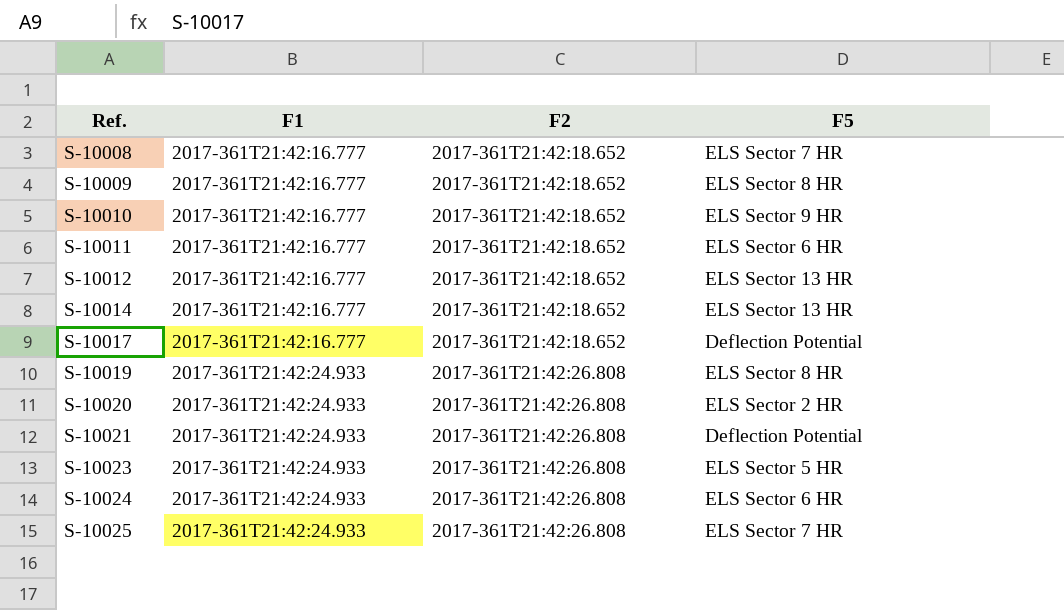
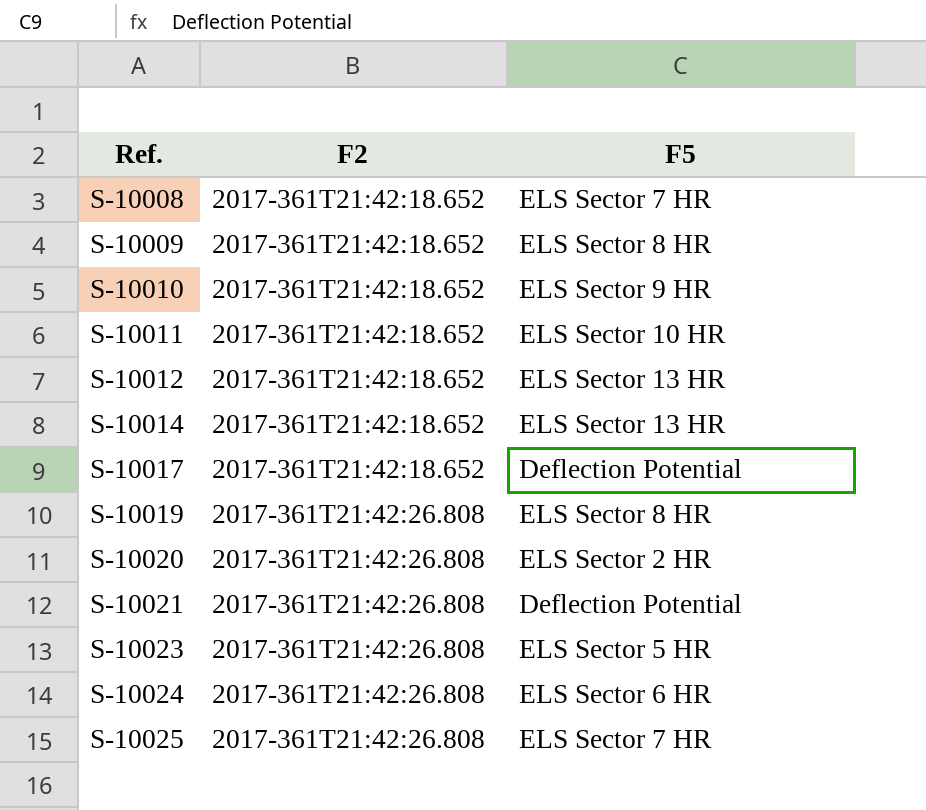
column F1 | position: 2 -> none
S-10011 | F5: ELS Sector 6 HR -> ELS Sector 10 HR

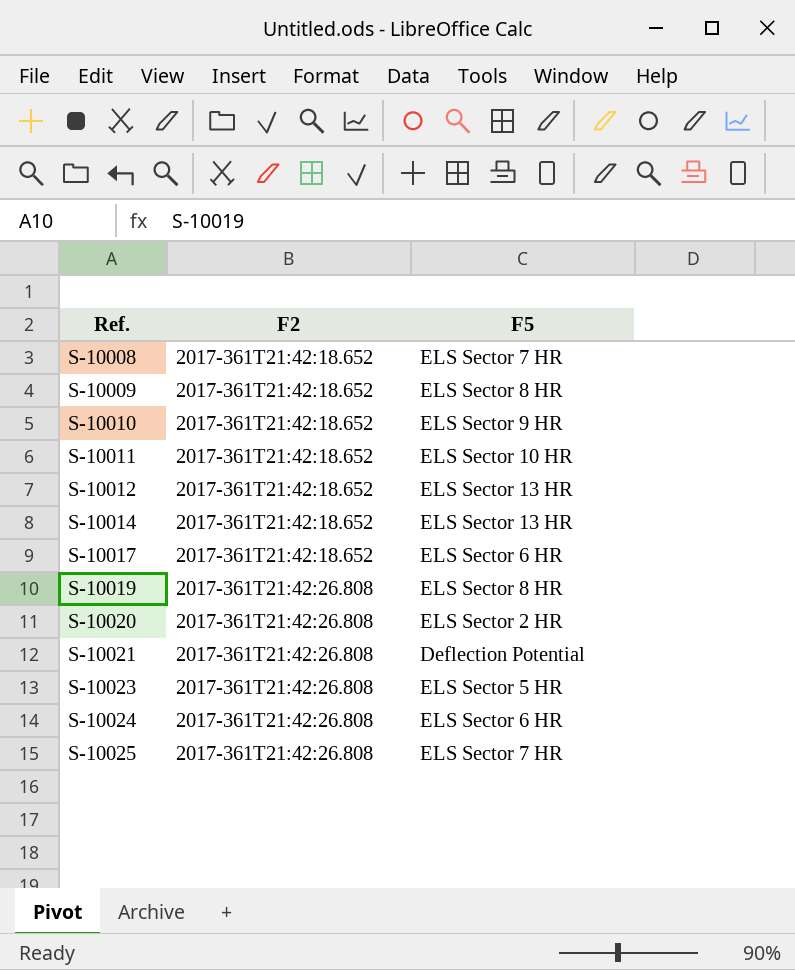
S-10017 | F5: Deflection Potential -> ELS Sector 6 HR

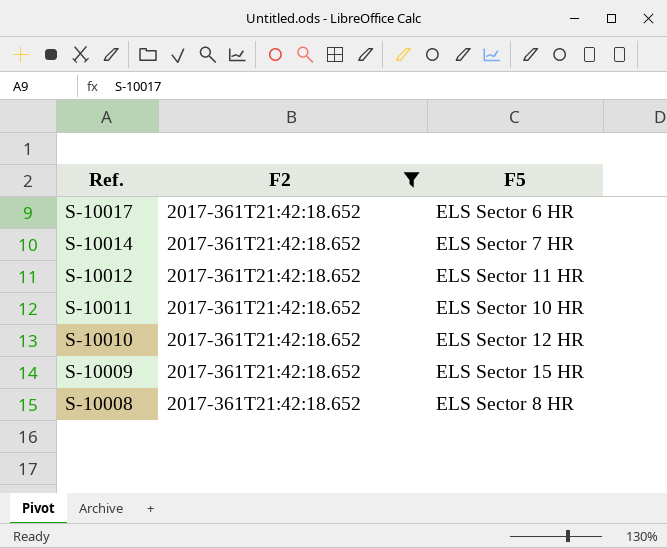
filter: none -> F2 = 2017-361T21:42:18.652
row order: Ref. ascending -> Ref. descending
S-10014 | F5: ELS Sector 13 HR -> ELS Sector 7 HR
S-10012 | F5: ELS Sector 13 HR -> ELS Sector 11 HR
S-10010 | F5: ELS Sector 9 HR -> ELS Sector 12 HR
S-10009 | F5: ELS Sector 8 HR -> ELS Sector 15 HR
S-10008 | F5: ELS Sector 7 HR -> ELS Sector 8 HR

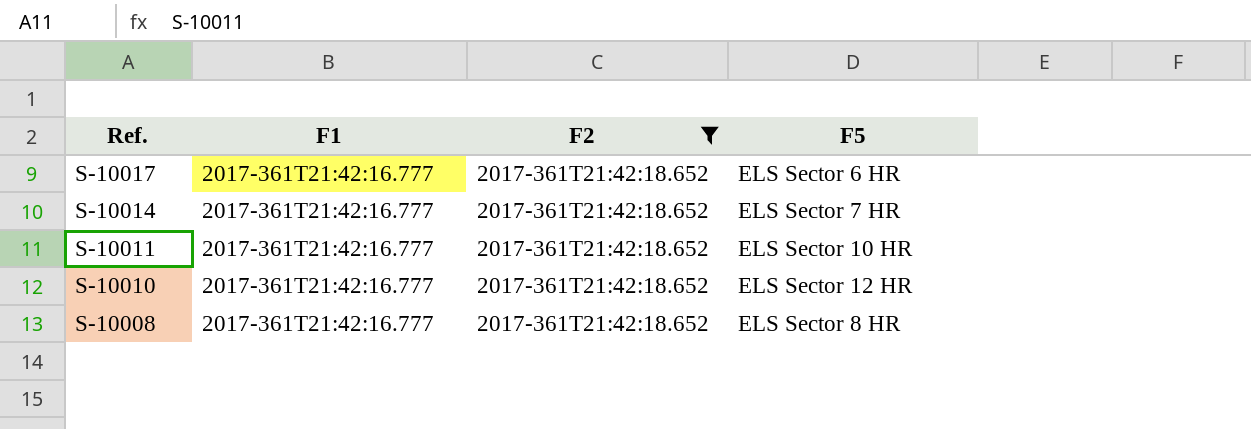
column F1 | position: none -> 2
row S-10012: 2017-361T21:42:18.652 | ELS Sector 11 HR -> none
row S-10009: 2017-361T21:42:18.652 | ELS Sector 15 HR -> none

